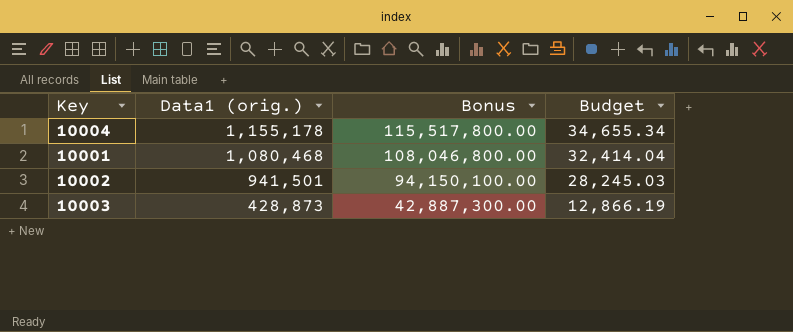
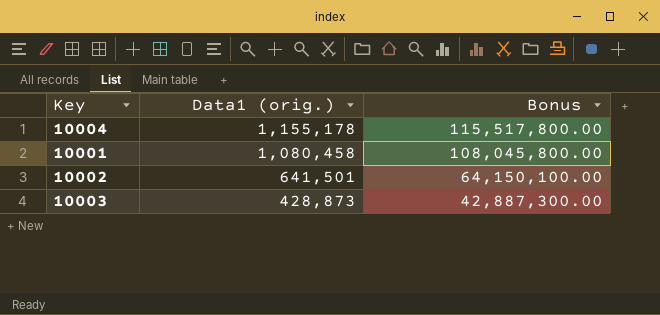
column Budget | formula: [Data1 (orig.)] * 0.03 -> none
10001 | Data1 (orig.): 1,080,468 -> 1,080,458
10001 | Bonus: 108,046,800.00 -> 108,045,800.00
10002 | Data1 (orig.): 941,501 -> 641,501
10002 | Bonus: 94,150,100.00 -> 64,150,100.00

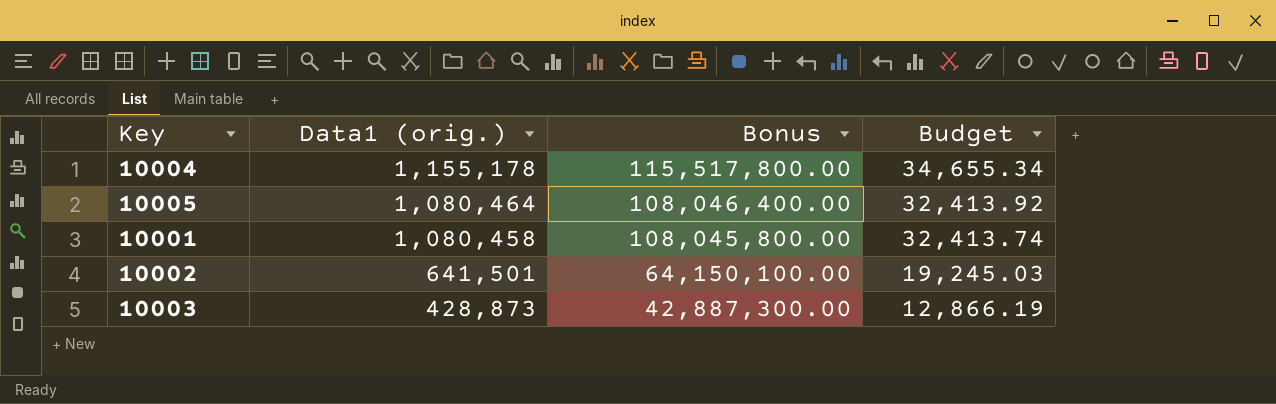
column Budget | formula: none -> [Data1 (orig.)] * 0.03
row 10005: none -> 1,080,464 | 108,046,400.00 | 32,413.92

